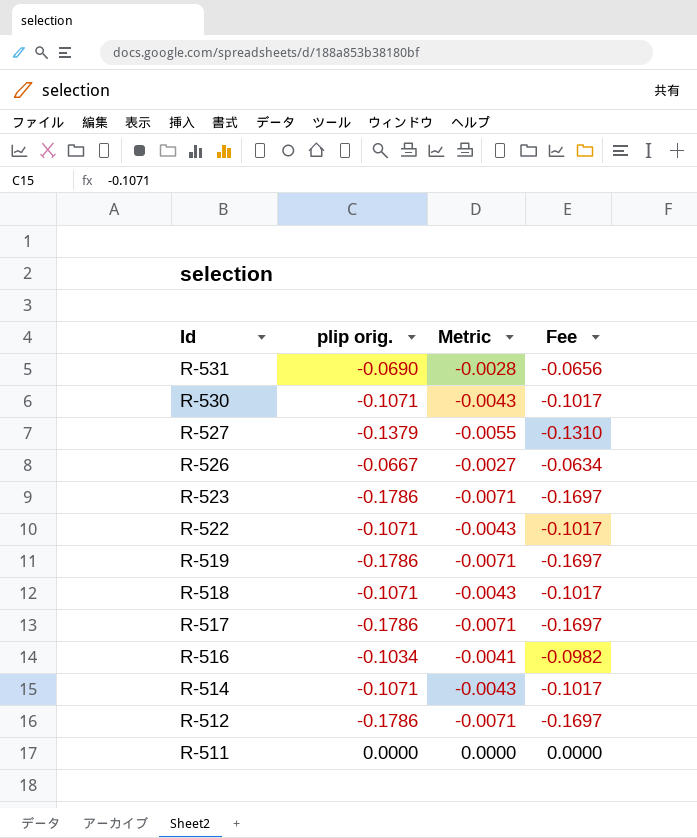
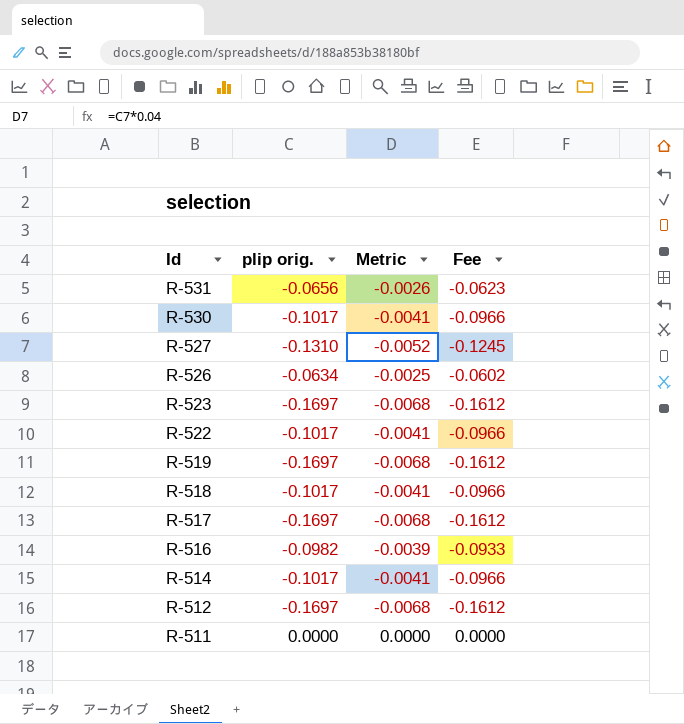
R-531 | plip orig.: -0.0690 -> -0.0656
R-531 | Metric: -0.0028 -> -0.0026
R-531 | Fee: -0.0656 -> -0.0623
R-530 | plip orig.: -0.1071 -> -0.1017
R-530 | Metric: -0.0043 -> -0.0041
R-530 | Fee: -0.1017 -> -0.0966
R-527 | plip orig.: -0.1379 -> -0.1310
R-527 | Metric: -0.0055 -> -0.0052
R-527 | Fee: -0.1310 -> -0.1245
R-526 | plip orig.: -0.0667 -> -0.0634
R-526 | Metric: -0.0027 -> -0.0025
R-526 | Fee: -0.0634 -> -0.0602
R-523 | plip orig.: -0.1786 -> -0.1697
R-523 | Metric: -0.0071 -> -0.0068
R-523 | Fee: -0.1697 -> -0.1612
R-522 | plip orig.: -0.1071 -> -0.1017
R-522 | Metric: -0.0043 -> -0.0041
R-522 | Fee: -0.1017 -> -0.0966
R-519 | plip orig.: -0.1786 -> -0.1697
R-519 | Metric: -0.0071 -> -0.0068
R-519 | Fee: -0.1697 -> -0.1612
R-518 | plip orig.: -0.1071 -> -0.1017
R-518 | Metric: -0.0043 -> -0.0041
R-518 | Fee: -0.1017 -> -0.0966
R-517 | plip orig.: -0.1786 -> -0.1697
R-517 | Metric: -0.0071 -> -0.0068
R-517 | Fee: -0.1697 -> -0.1612
R-516 | plip orig.: -0.1034 -> -0.0982
R-516 | Metric: -0.0041 -> -0.0039
R-516 | Fee: -0.0982 -> -0.0933
R-514 | plip orig.: -0.1071 -> -0.1017
R-514 | Metric: -0.0043 -> -0.0041
R-514 | Fee: -0.1017 -> -0.0966
R-512 | plip orig.: -0.1786 -> -0.1697
R-512 | Metric: -0.0071 -> -0.0068
R-512 | Fee: -0.1697 -> -0.1612

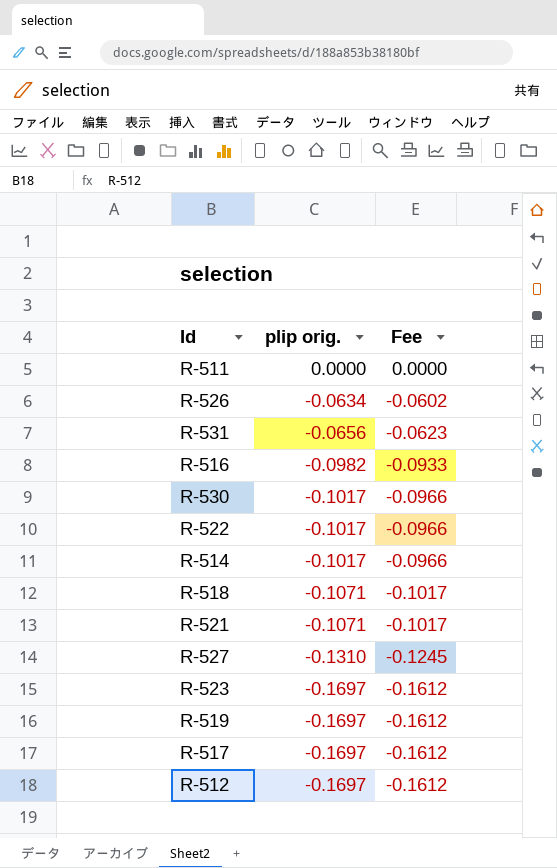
row order: Id descending -> plip orig. descending
column Metric | formula: [plip orig.] * 0.04 -> none
R-518 | plip orig.: -0.1017 -> -0.1071
R-518 | Fee: -0.0966 -> -0.1017
row R-521: none -> -0.1071 | -0.1017

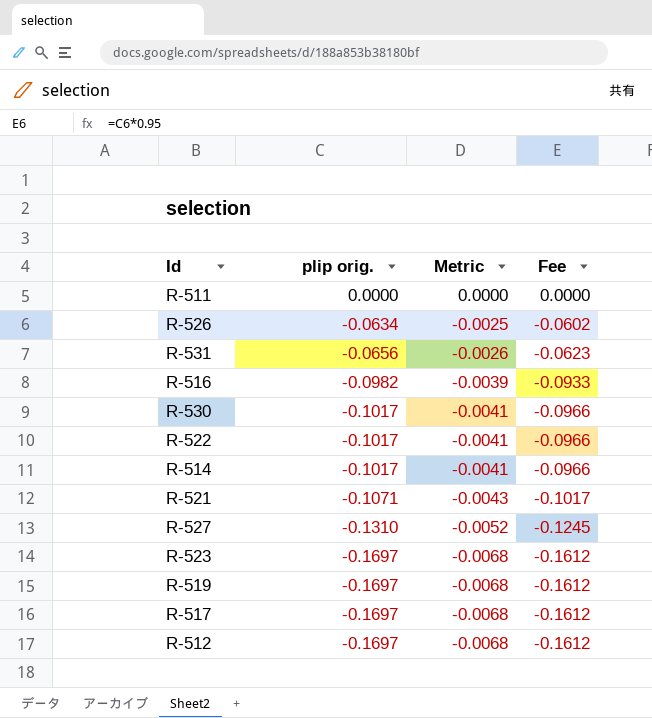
column Metric | formula: none -> [plip orig.] * 0.04
row R-518: -0.1071 | -0.1017 -> none

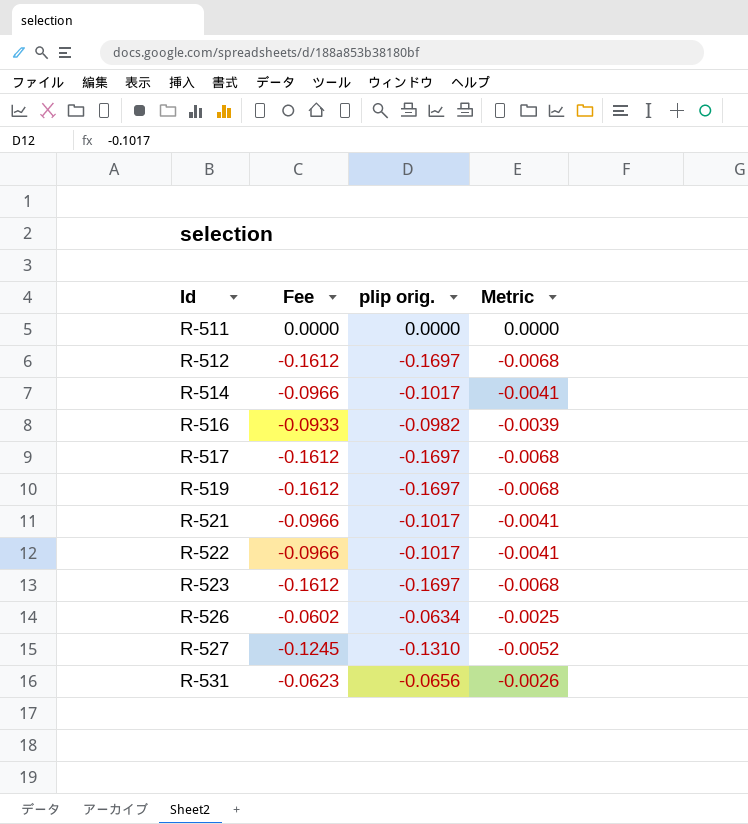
row order: plip orig. descending -> Id ascending
column Fee | position: 4 -> 2
row R-530: -0.1017 | -0.0041 | -0.0966 -> none
R-521 | Fee: -0.1017 -> -0.0966
R-521 | plip orig.: -0.1071 -> -0.1017
R-521 | Metric: -0.0043 -> -0.0041

